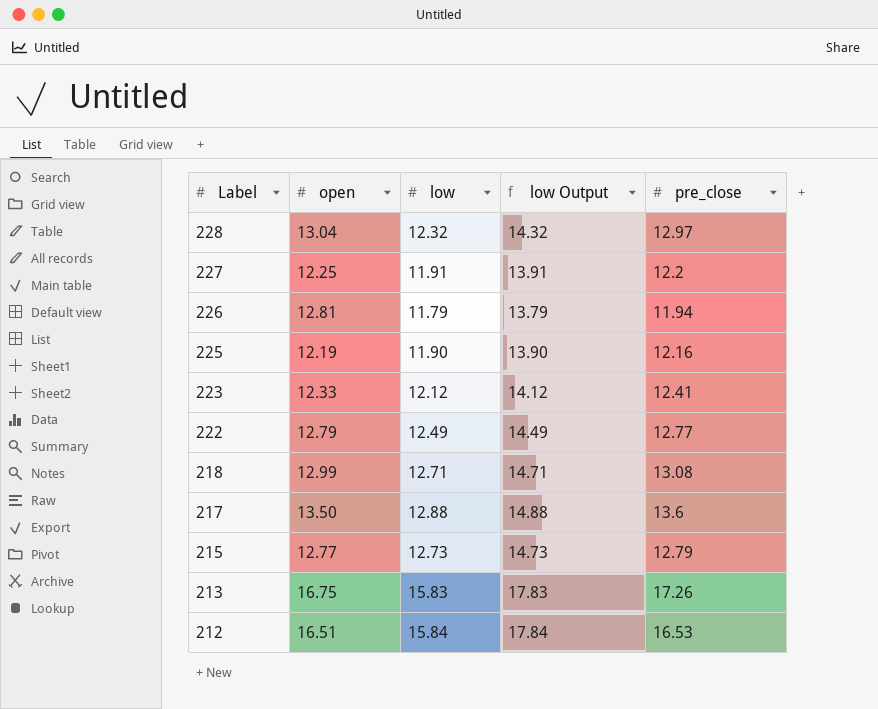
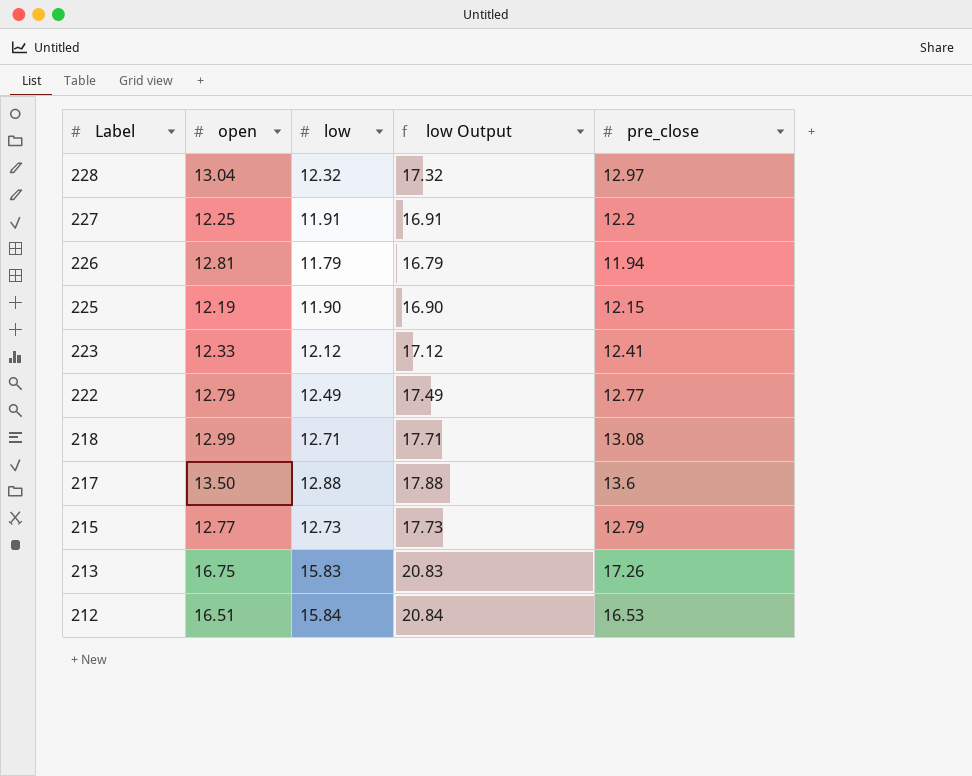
column low Output | formula: [low] + 2 -> [low] + 5
225 | pre_close: 12.16 -> 12.15

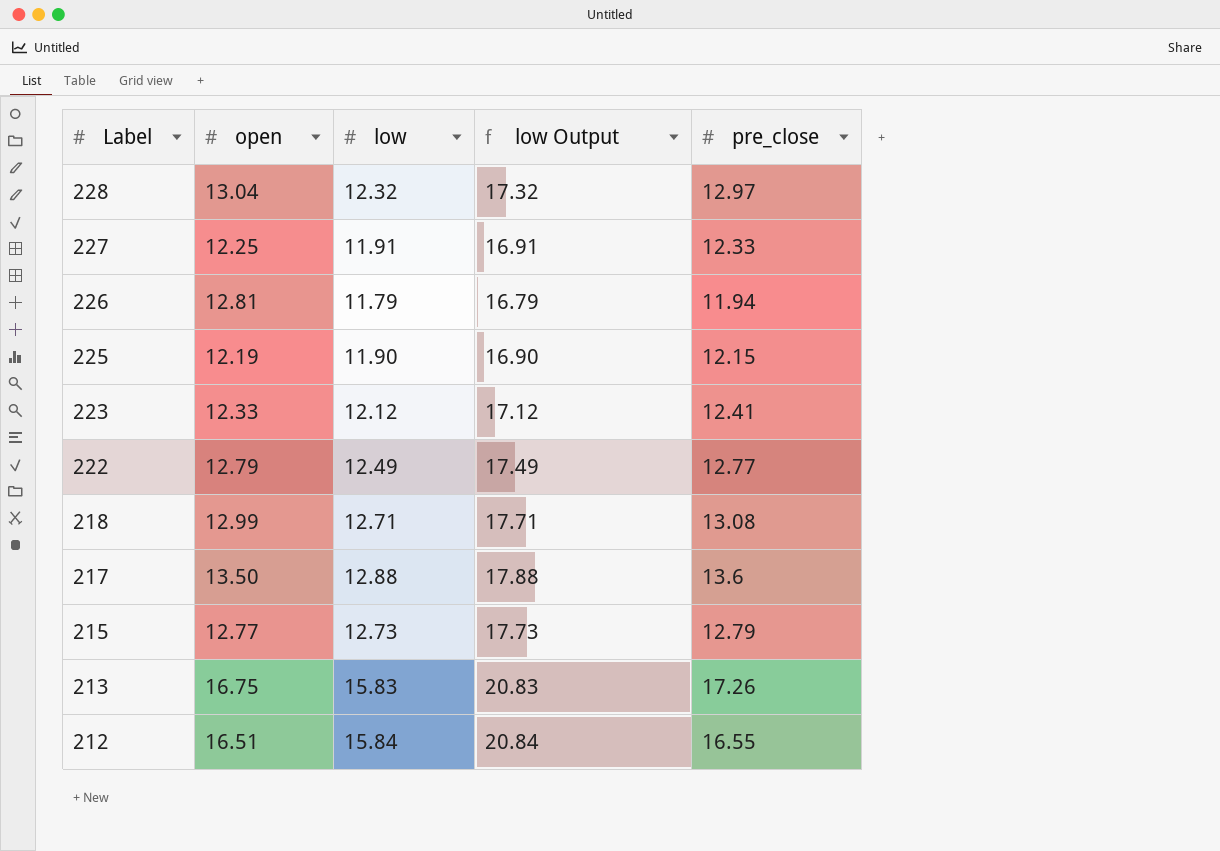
227 | pre_close: 12.2 -> 12.33
212 | pre_close: 16.53 -> 16.55

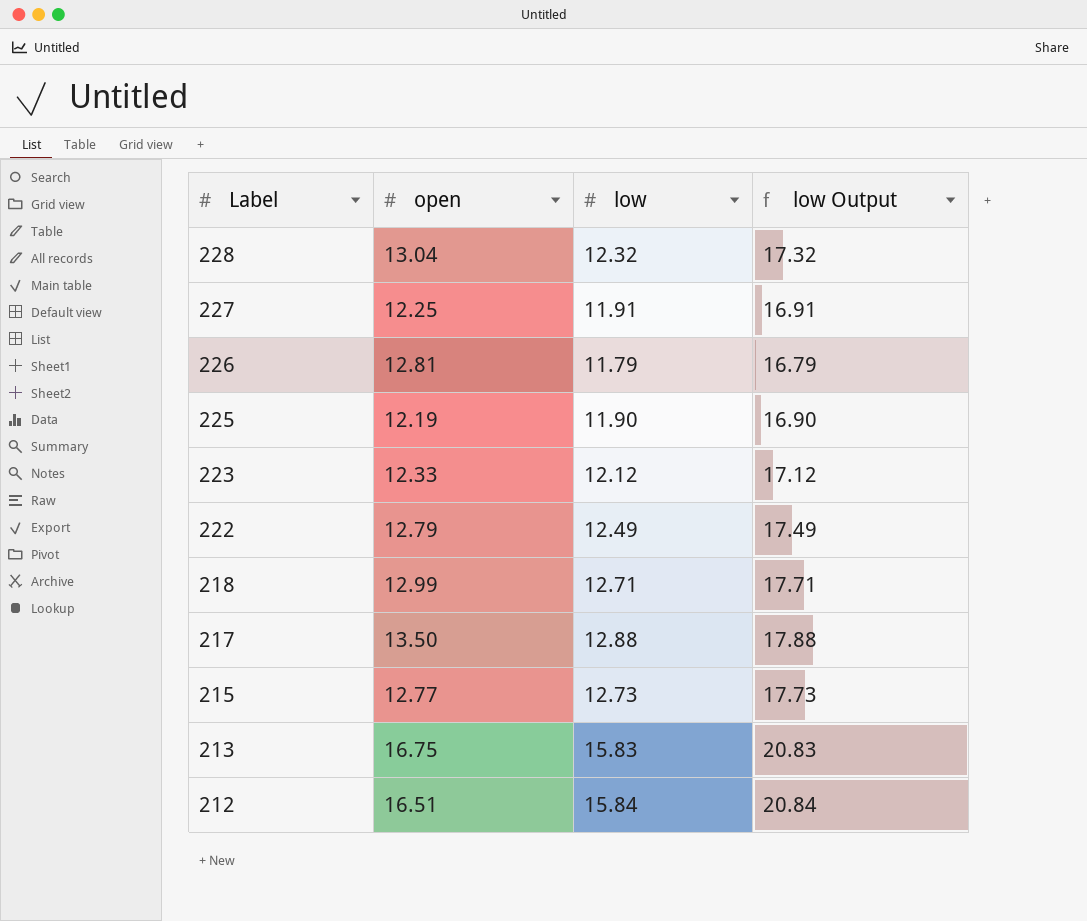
column pre_close | position: 5 -> none

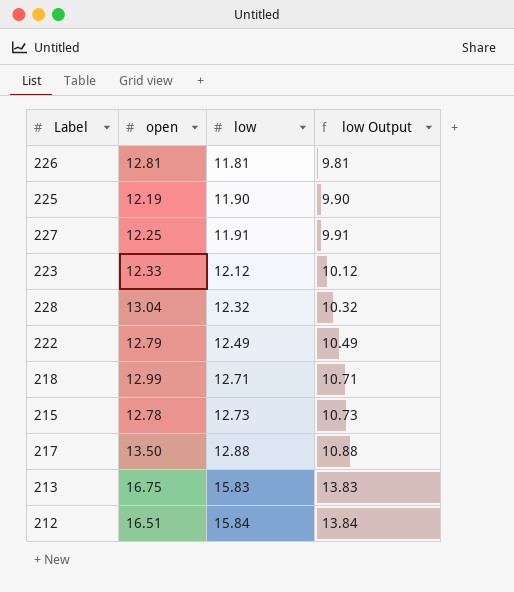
row order: Label descending -> low ascending
column low Output | formula: [low] + 5 -> [low] - 2
226 | low: 11.79 -> 11.81
215 | open: 12.77 -> 12.78

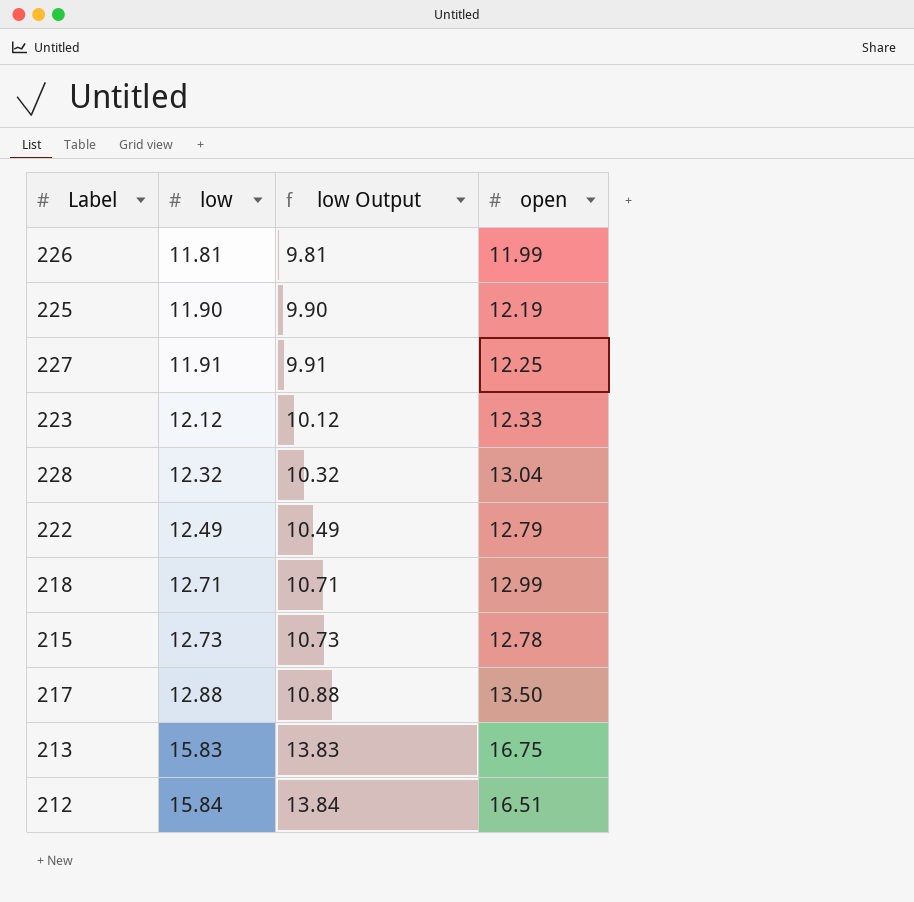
column open | position: 2 -> 4
226 | open: 12.81 -> 11.99

